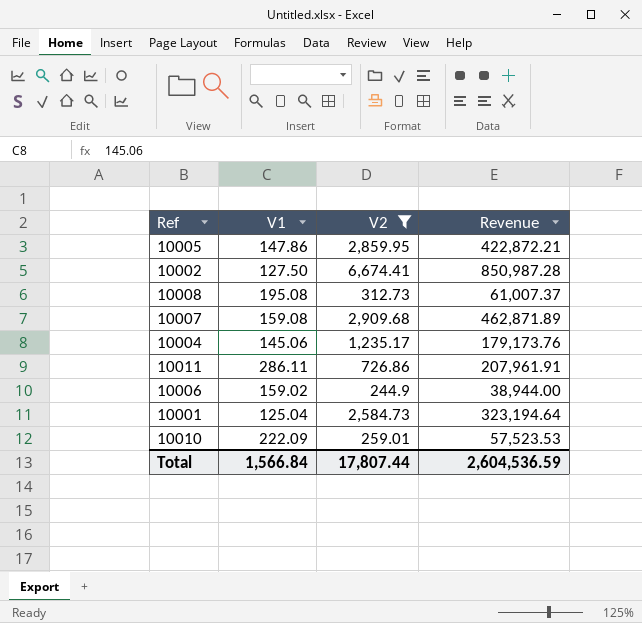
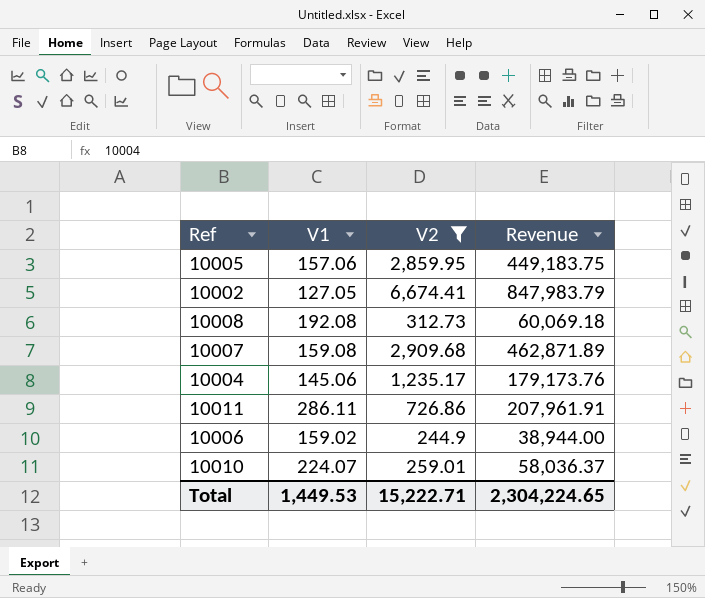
row 10001: 125.04 | 2,584.73 | 323,194.64 -> none
10005 | V1: 147.86 -> 157.06
10005 | Revenue: 422,872.21 -> 449,183.75
10002 | V1: 127.50 -> 127.05
10002 | Revenue: 850,987.28 -> 847,983.79
10008 | V1: 195.08 -> 192.08
10008 | Revenue: 61,007.37 -> 60,069.18
10010 | V1: 222.09 -> 224.07
10010 | Revenue: 57,523.53 -> 58,036.37
Total | V1: 1,566.84 -> 1,449.53
Total | V2: 17,807.44 -> 15,222.71
Total | Revenue: 2,604,536.59 -> 2,304,224.65

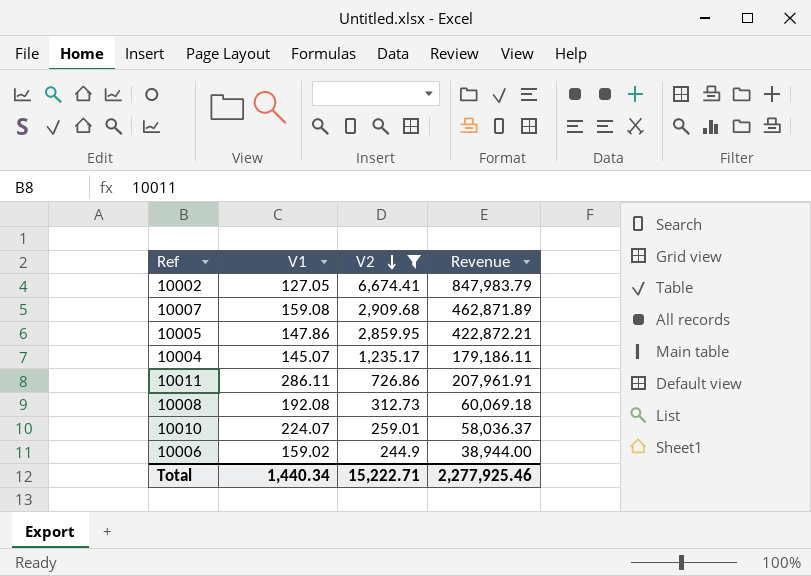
row order: none -> V2 descending
10005 | V1: 157.06 -> 147.86
10005 | Revenue: 449,183.75 -> 422,872.21
10004 | V1: 145.06 -> 145.07
10004 | Revenue: 179,173.76 -> 179,186.11
Total | V1: 1,449.53 -> 1,440.34
Total | Revenue: 2,304,224.65 -> 2,277,925.46

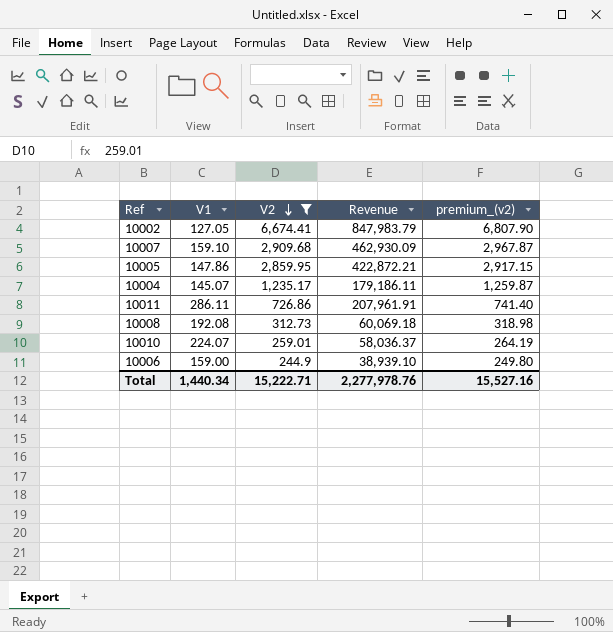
column premium_(v2) | formula: none -> [V2] * 1.02
10007 | V1: 159.08 -> 159.10
10007 | Revenue: 462,871.89 -> 462,930.09
10006 | V1: 159.02 -> 159.00
10006 | Revenue: 38,944.00 -> 38,939.10
Total | Revenue: 2,277,925.46 -> 2,277,978.76

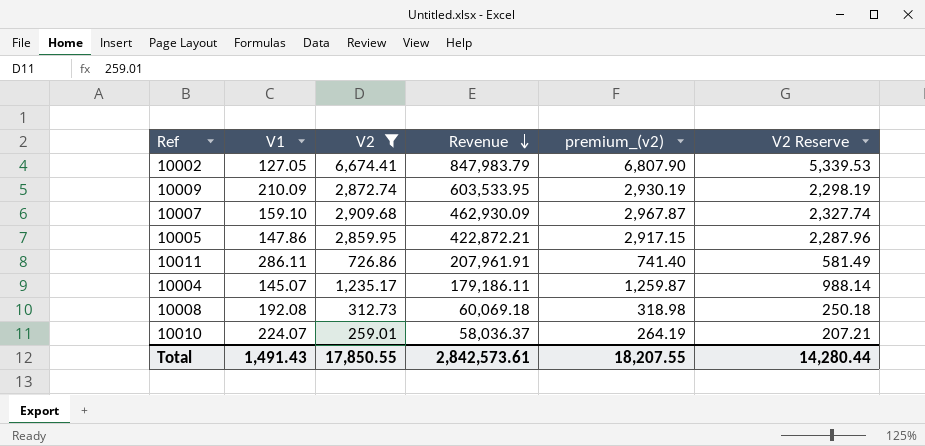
row order: V2 descending -> Revenue descending
column V2 Reserve | formula: none -> [V2] * 0.8
row 10006: 159.00 | 244.9 | 38,939.10 | 249.80 -> none
row 10009: none -> 210.09 | 2,872.74 | 603,533.95 | 2,930.19 | 2,298.19
Total | V1: 1,440.34 -> 1,491.43
Total | V2: 15,222.71 -> 17,850.55
Total | Revenue: 2,277,978.76 -> 2,842,573.61
Total | premium_(v2): 15,527.16 -> 18,207.55

